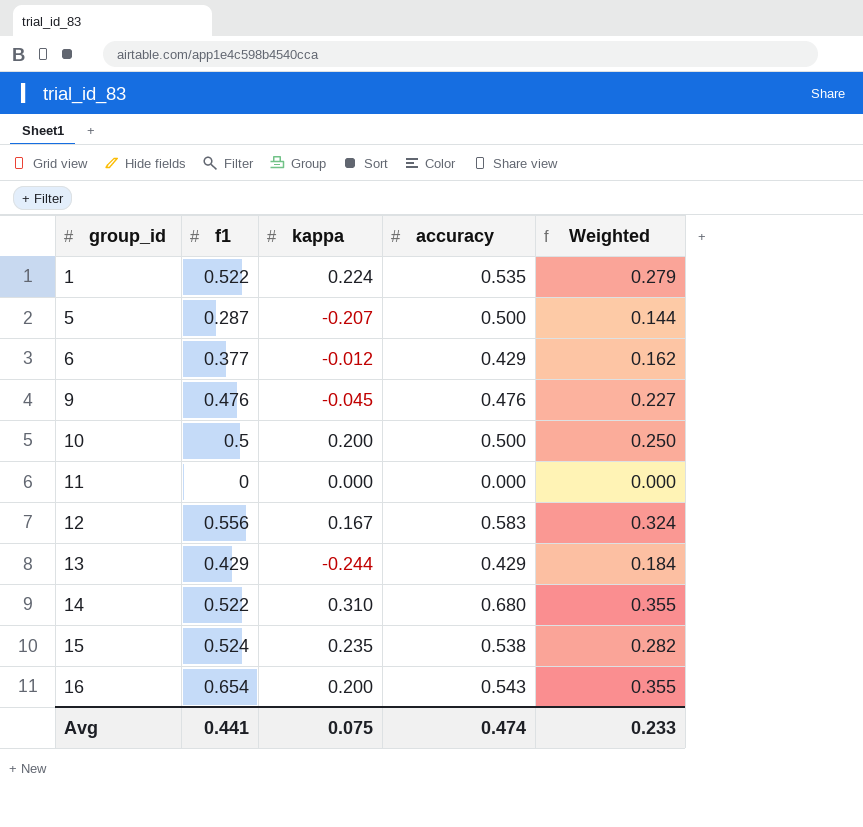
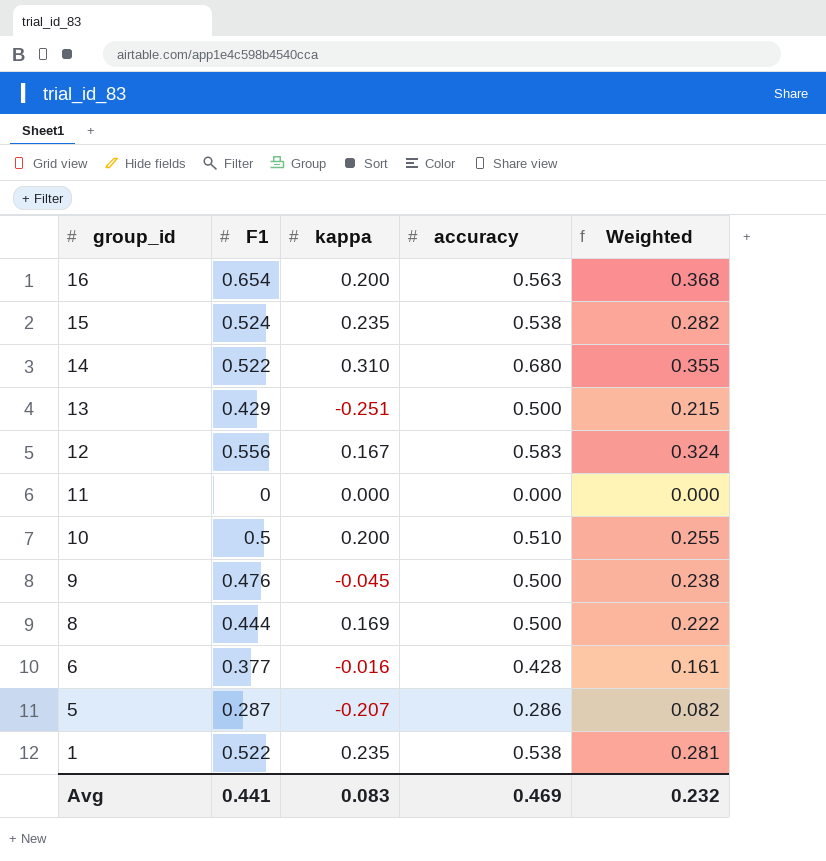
row order: group_id ascending -> group_id descending
column name: f1 -> F1
16 | accuracy: 0.543 -> 0.563
16 | Weighted: 0.355 -> 0.368
13 | kappa: -0.244 -> -0.251
13 | accuracy: 0.429 -> 0.500
13 | Weighted: 0.184 -> 0.215
10 | accuracy: 0.500 -> 0.510
10 | Weighted: 0.250 -> 0.255
9 | accuracy: 0.476 -> 0.500
9 | Weighted: 0.227 -> 0.238
row 8: none -> 0.444 | 0.169 | 0.500 | 0.222
6 | kappa: -0.012 -> -0.016
6 | accuracy: 0.429 -> 0.428
6 | Weighted: 0.162 -> 0.161
5 | accuracy: 0.500 -> 0.286
5 | Weighted: 0.144 -> 0.082
1 | kappa: 0.224 -> 0.235
1 | accuracy: 0.535 -> 0.538
1 | Weighted: 0.279 -> 0.281
Avg | kappa: 0.075 -> 0.083
Avg | accuracy: 0.474 -> 0.469
Avg | Weighted: 0.233 -> 0.232

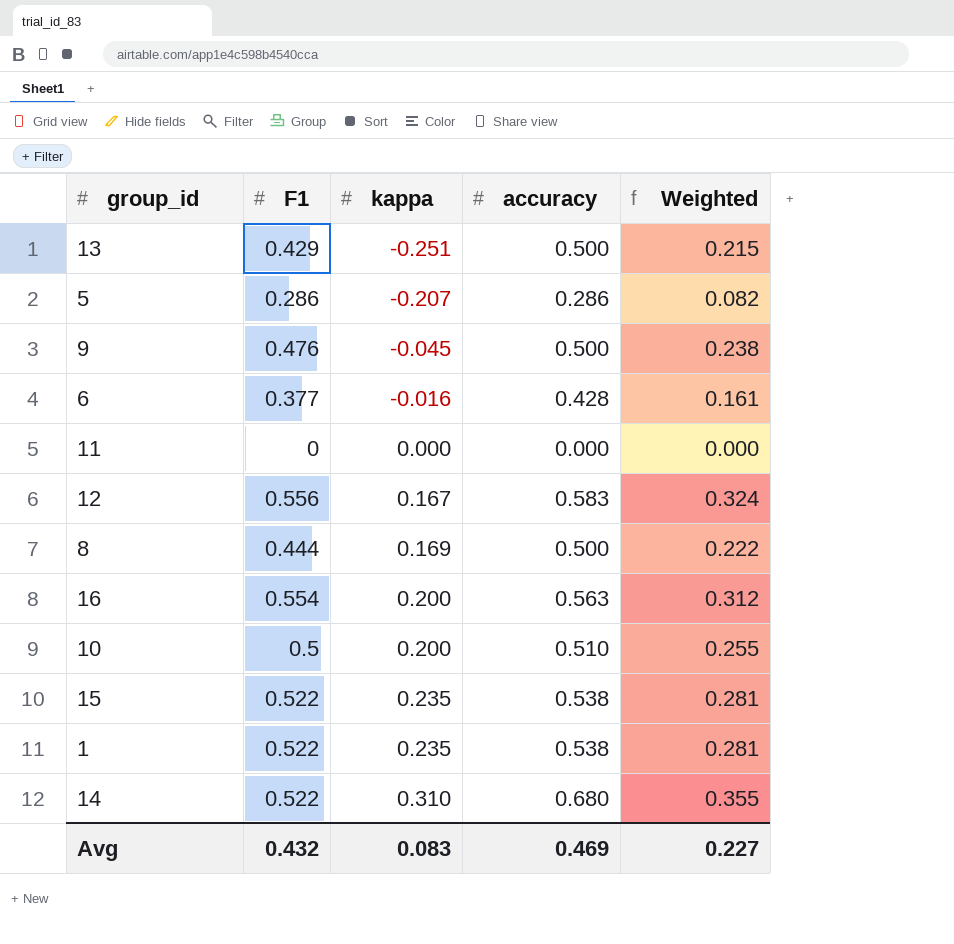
row order: group_id descending -> kappa ascending
5 | F1: 0.287 -> 0.286
16 | F1: 0.654 -> 0.554
16 | Weighted: 0.368 -> 0.312
15 | F1: 0.524 -> 0.522
15 | Weighted: 0.282 -> 0.281
Avg | F1: 0.441 -> 0.432
Avg | Weighted: 0.232 -> 0.227

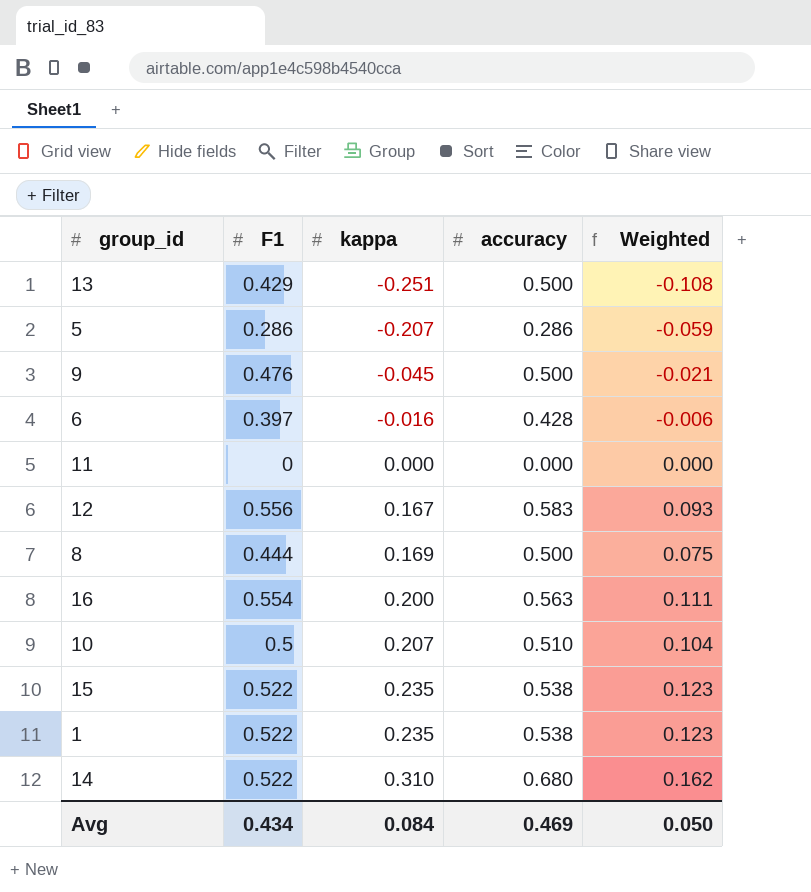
column Weighted | formula: [F1] * [accuracy] -> [F1] * [kappa]
6 | F1: 0.377 -> 0.397
10 | kappa: 0.200 -> 0.207
Avg | F1: 0.432 -> 0.434
Avg | kappa: 0.083 -> 0.084
Avg | Weighted: 0.227 -> 0.050

